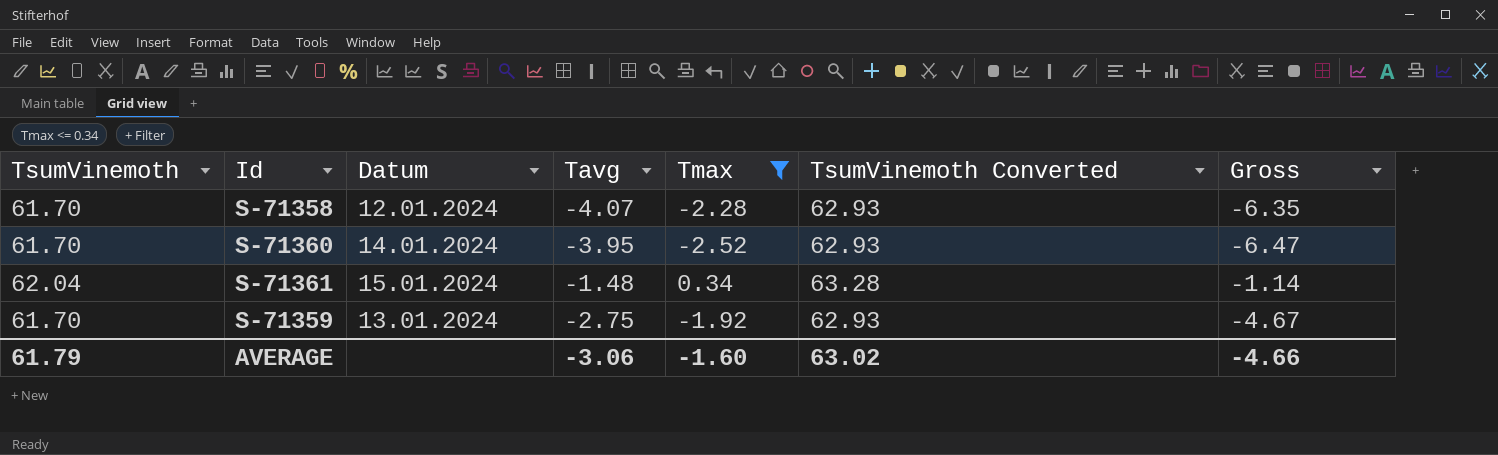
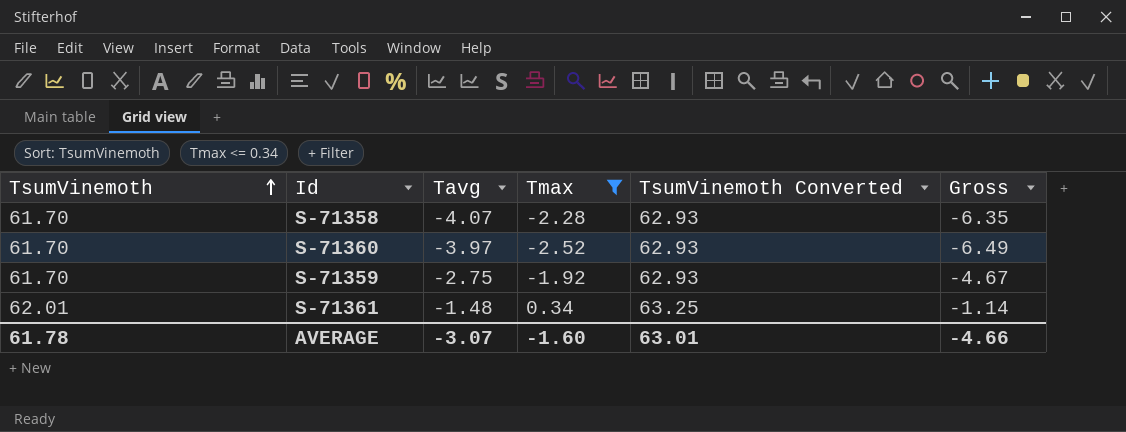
row order: none -> TsumVinemoth ascending
column Datum | position: 3 -> none
S-71360 | Tavg: -3.95 -> -3.97
S-71360 | Gross: -6.47 -> -6.49
S-71361 | TsumVinemoth: 62.04 -> 62.01
S-71361 | TsumVinemoth Converted: 63.28 -> 63.25
AVERAGE | TsumVinemoth: 61.79 -> 61.78
AVERAGE | Tavg: -3.06 -> -3.07
AVERAGE | TsumVinemoth Converted: 63.02 -> 63.01

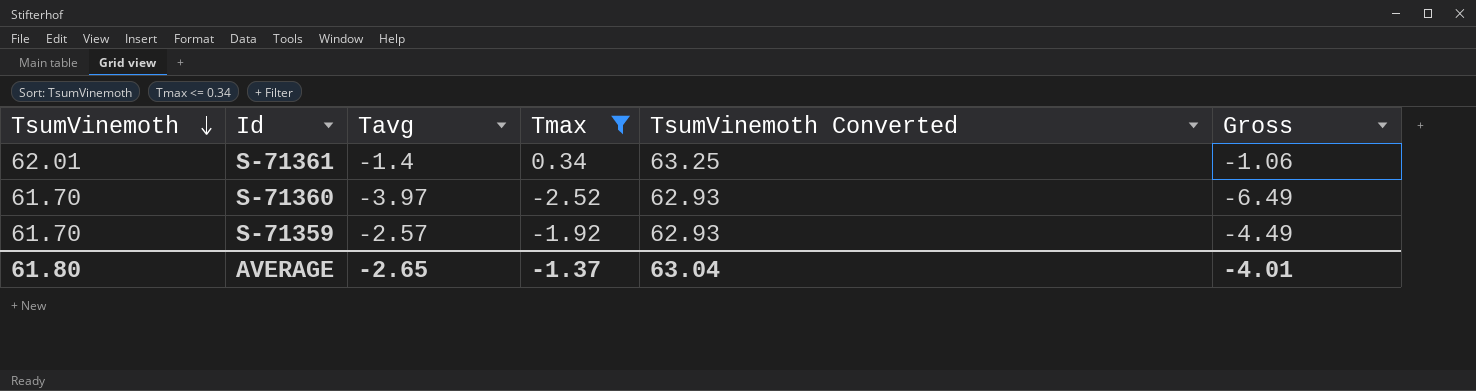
row order: TsumVinemoth ascending -> TsumVinemoth descending
row S-71358: 61.70 | -4.07 | -2.28 | 62.93 | -6.35 -> none
S-71361 | Tavg: -1.48 -> -1.4
S-71361 | Gross: -1.14 -> -1.06
S-71359 | Tavg: -2.75 -> -2.57
S-71359 | Gross: -4.67 -> -4.49
AVERAGE | TsumVinemoth: 61.78 -> 61.80
AVERAGE | Tavg: -3.07 -> -2.65
AVERAGE | Tmax: -1.60 -> -1.37
AVERAGE | TsumVinemoth Converted: 63.01 -> 63.04
AVERAGE | Gross: -4.66 -> -4.01

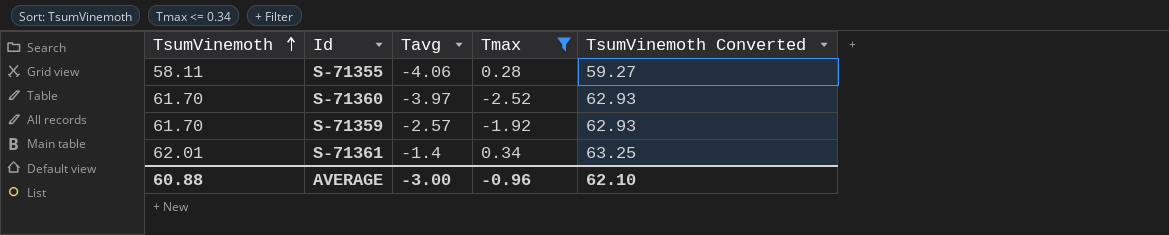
row order: TsumVinemoth descending -> TsumVinemoth ascending
column Gross | formula: [Tavg] + [Tmax] -> none
row S-71355: none -> 58.11 | -4.06 | 0.28 | 59.27
AVERAGE | TsumVinemoth: 61.80 -> 60.88
AVERAGE | Tavg: -2.65 -> -3.00
AVERAGE | Tmax: -1.37 -> -0.96
AVERAGE | TsumVinemoth Converted: 63.04 -> 62.10

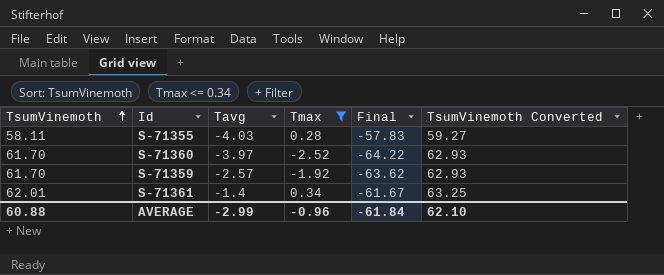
column Final | formula: none -> [Tmax] - [TsumVinemoth]
S-71355 | Tavg: -4.06 -> -4.03
AVERAGE | Tavg: -3.00 -> -2.99

